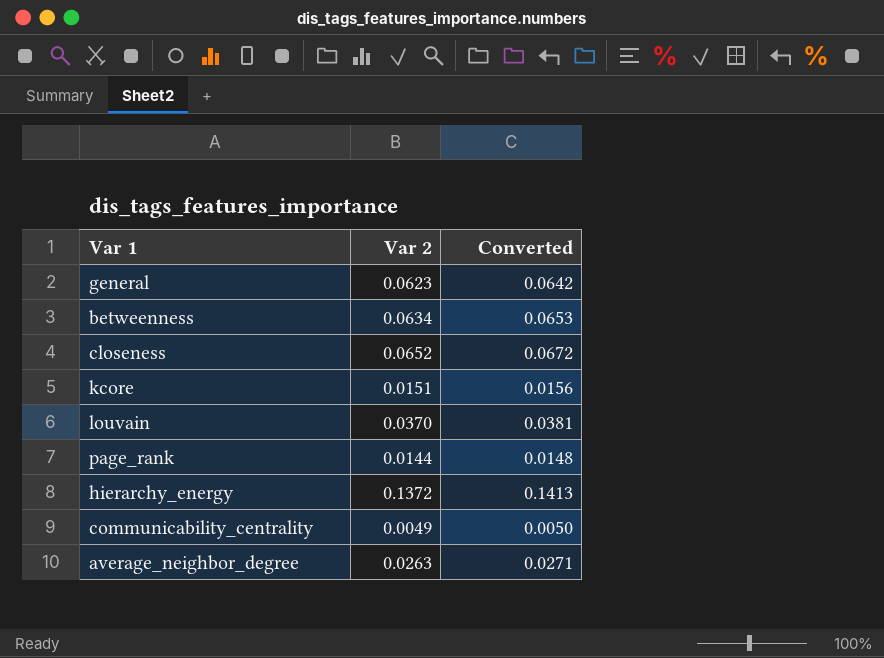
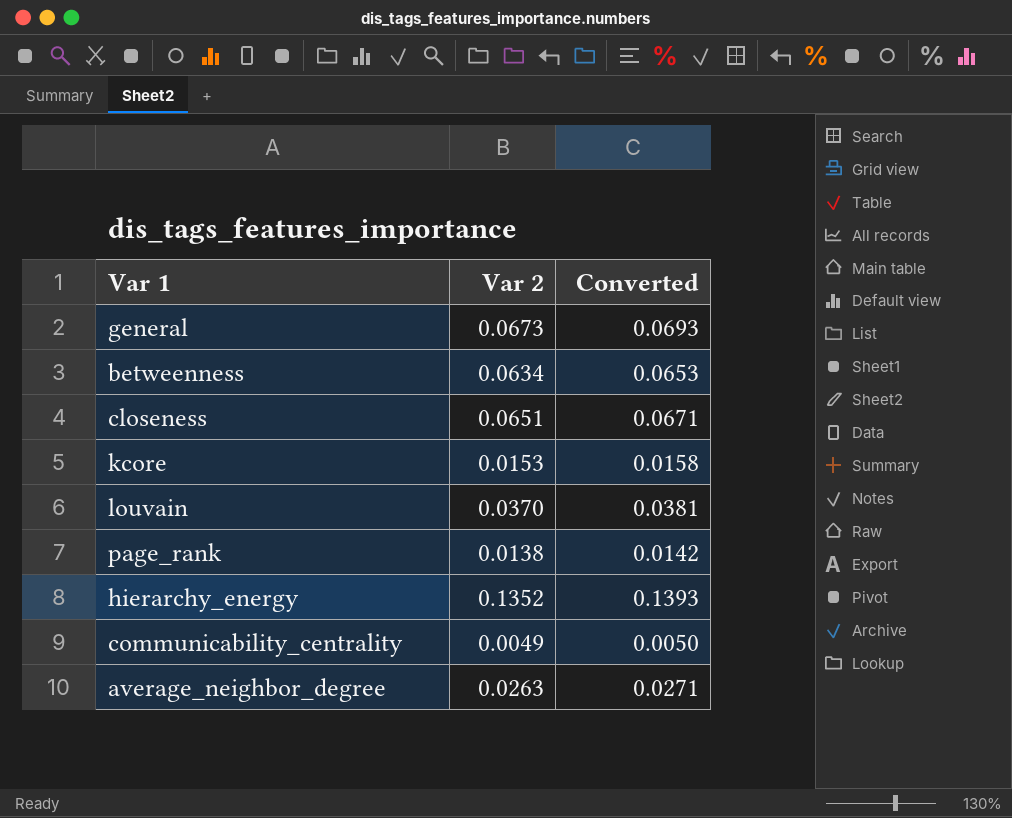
general | Var 2: 0.0623 -> 0.0673
general | Converted: 0.0642 -> 0.0693
closeness | Var 2: 0.0652 -> 0.0651
closeness | Converted: 0.0672 -> 0.0671
kcore | Var 2: 0.0151 -> 0.0153
kcore | Converted: 0.0156 -> 0.0158
page_rank | Var 2: 0.0144 -> 0.0138
page_rank | Converted: 0.0148 -> 0.0142
hierarchy_energy | Var 2: 0.1372 -> 0.1352
hierarchy_energy | Converted: 0.1413 -> 0.1393

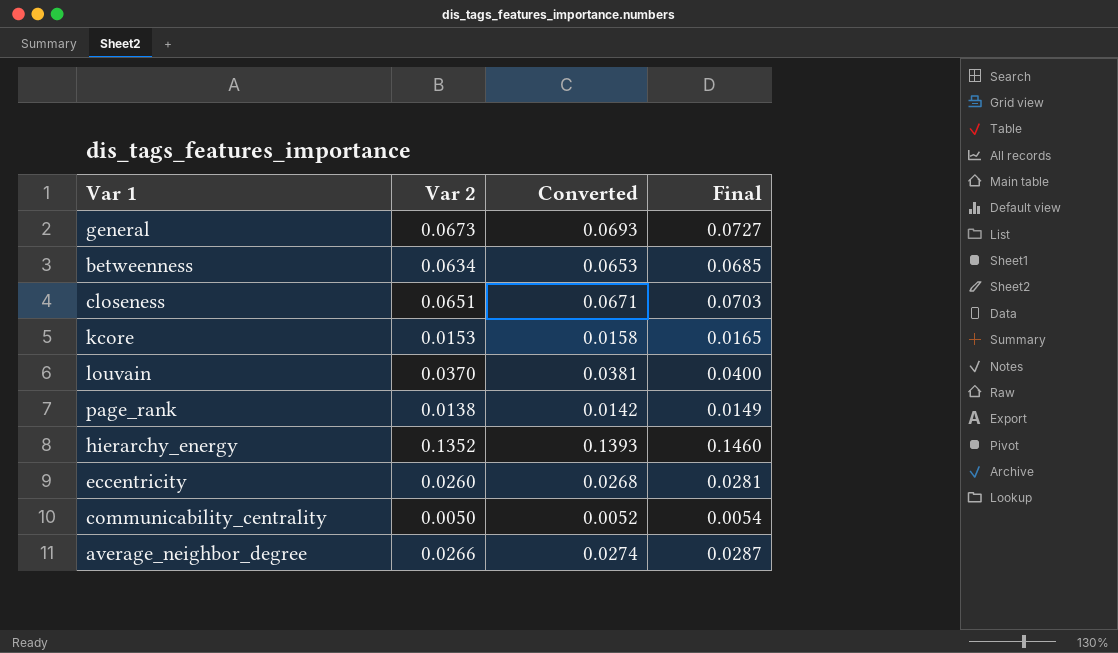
column Final | formula: none -> [Var 2] * 1.08
row eccentricity: none -> 0.0260 | 0.0268 | 0.0281
communicability_centrality | Var 2: 0.0049 -> 0.0050
communicability_centrality | Converted: 0.0050 -> 0.0052
average_neighbor_degree | Var 2: 0.0263 -> 0.0266
average_neighbor_degree | Converted: 0.0271 -> 0.0274

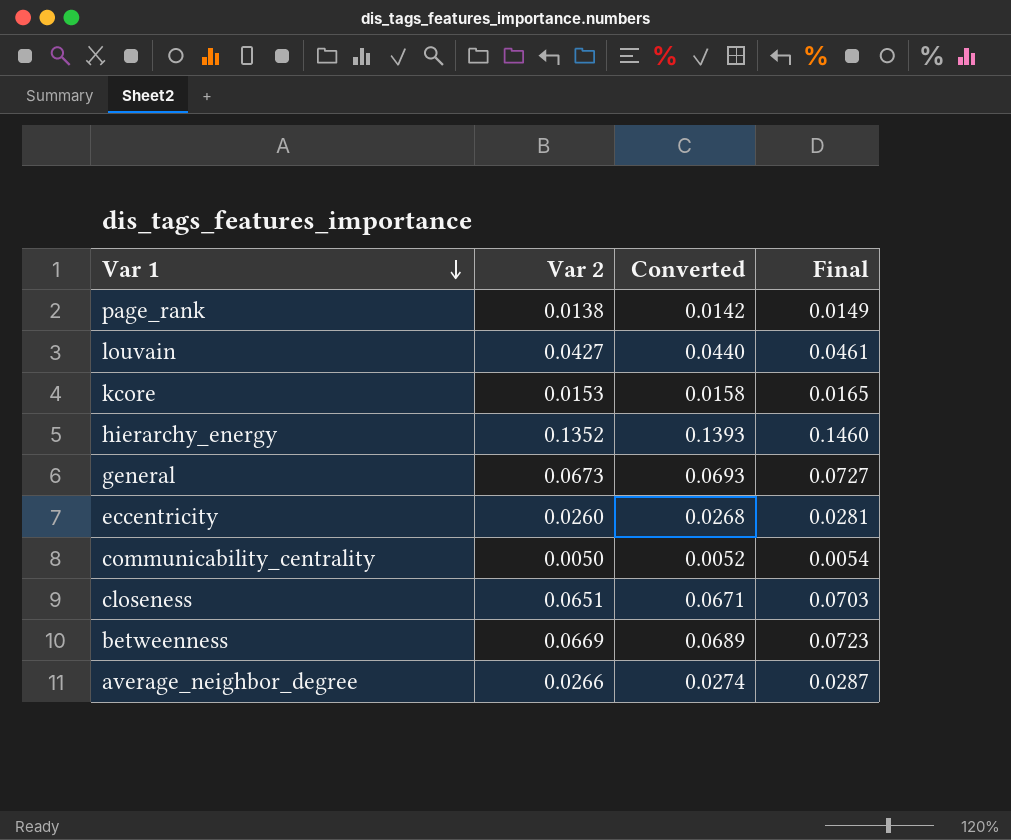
row order: none -> Var 1 descending
louvain | Var 2: 0.0370 -> 0.0427
louvain | Converted: 0.0381 -> 0.0440
louvain | Final: 0.0400 -> 0.0461
betweenness | Var 2: 0.0634 -> 0.0669
betweenness | Converted: 0.0653 -> 0.0689
betweenness | Final: 0.0685 -> 0.0723

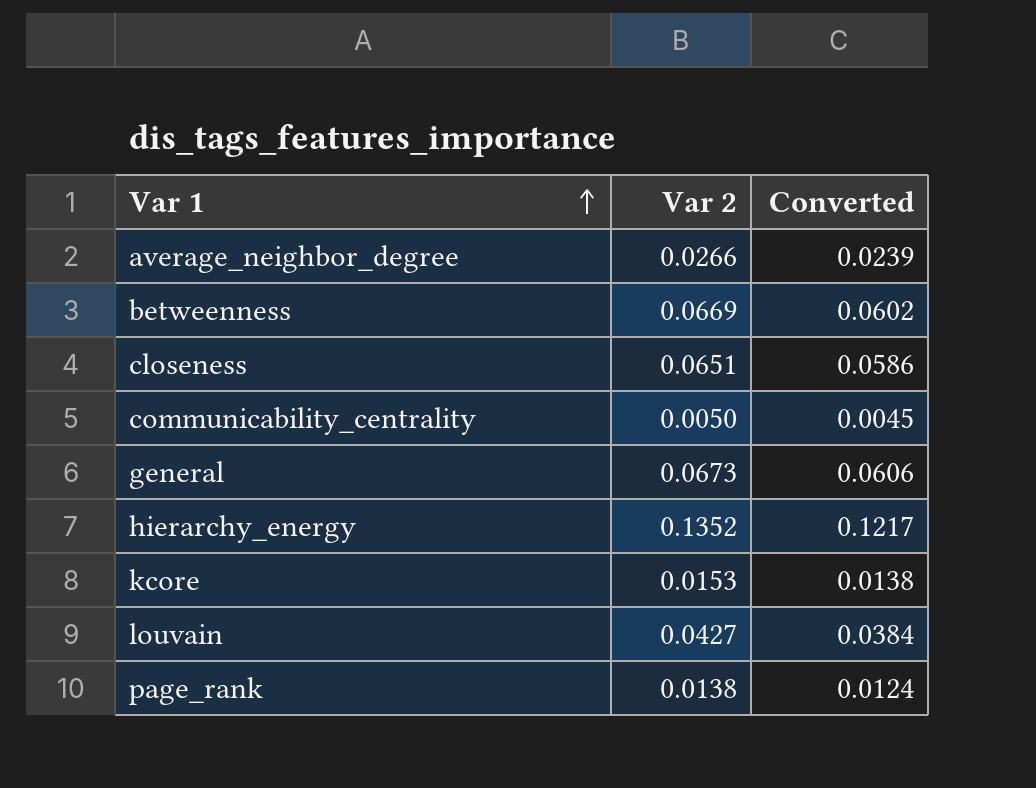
row order: Var 1 descending -> Var 1 ascending
column Final | formula: [Var 2] * 1.08 -> none
column Converted | formula: [Var 2] * 1.03 -> [Var 2] * 0.9
row eccentricity: 0.0260 | 0.0268 | 0.0281 -> none

